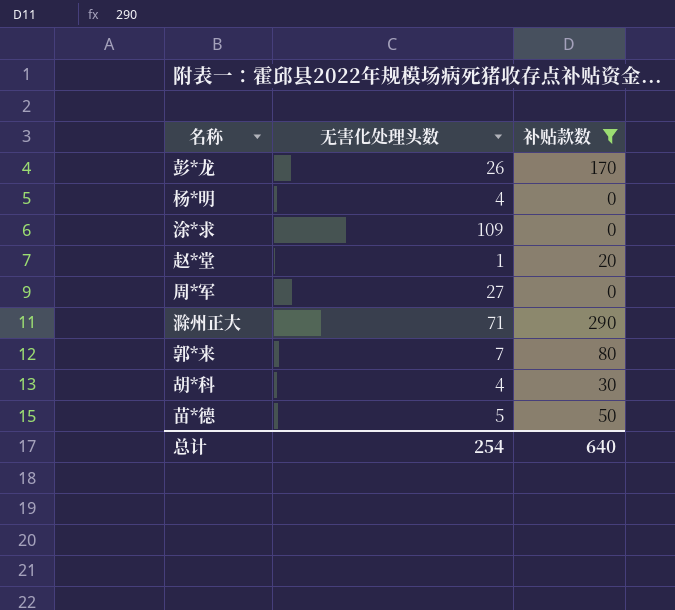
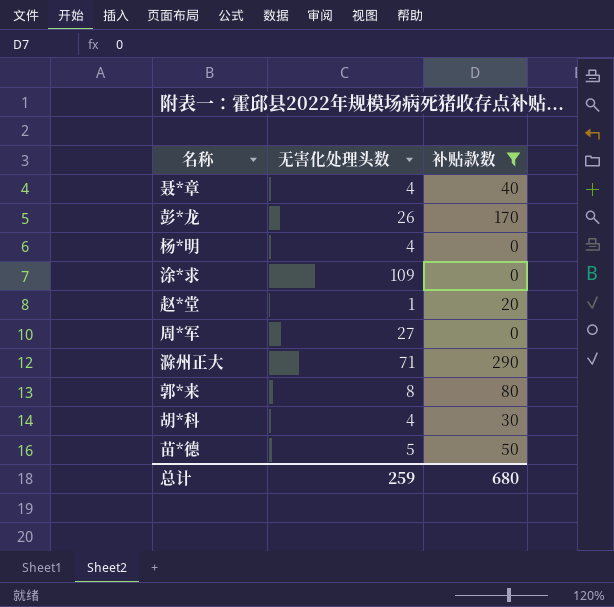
row 聂*章: none -> 4 | 40
郭*来 | 无害化处理头数: 7 -> 8
总计 | 无害化处理头数: 254 -> 259
总计 | 补贴款数: 640 -> 680

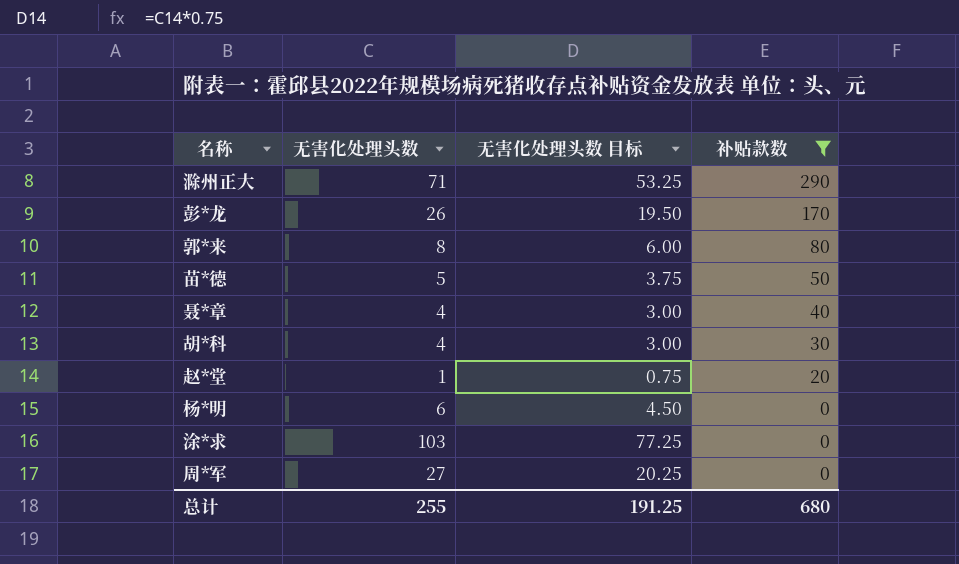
row order: none -> 补贴款数 descending
column 无害化处理头数 目标 | formula: none -> [无害化处理头数] * 0.75
杨*明 | 无害化处理头数: 4 -> 6
涂*求 | 无害化处理头数: 109 -> 103
总计 | 无害化处理头数: 259 -> 255

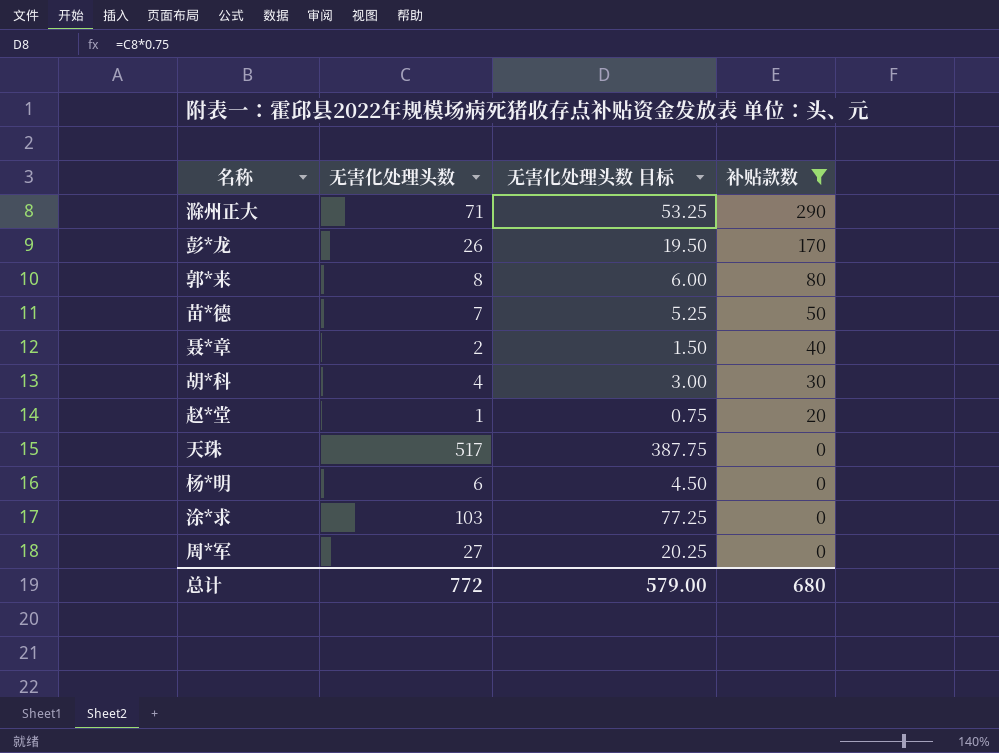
苗*德 | 无害化处理头数: 5 -> 7
苗*德 | 无害化处理头数 目标: 3.75 -> 5.25
聂*章 | 无害化处理头数: 4 -> 2
聂*章 | 无害化处理头数 目标: 3.00 -> 1.50
row 天珠: none -> 517 | 387.75 | 0
总计 | 无害化处理头数: 255 -> 772
总计 | 无害化处理头数 目标: 191.25 -> 579.00

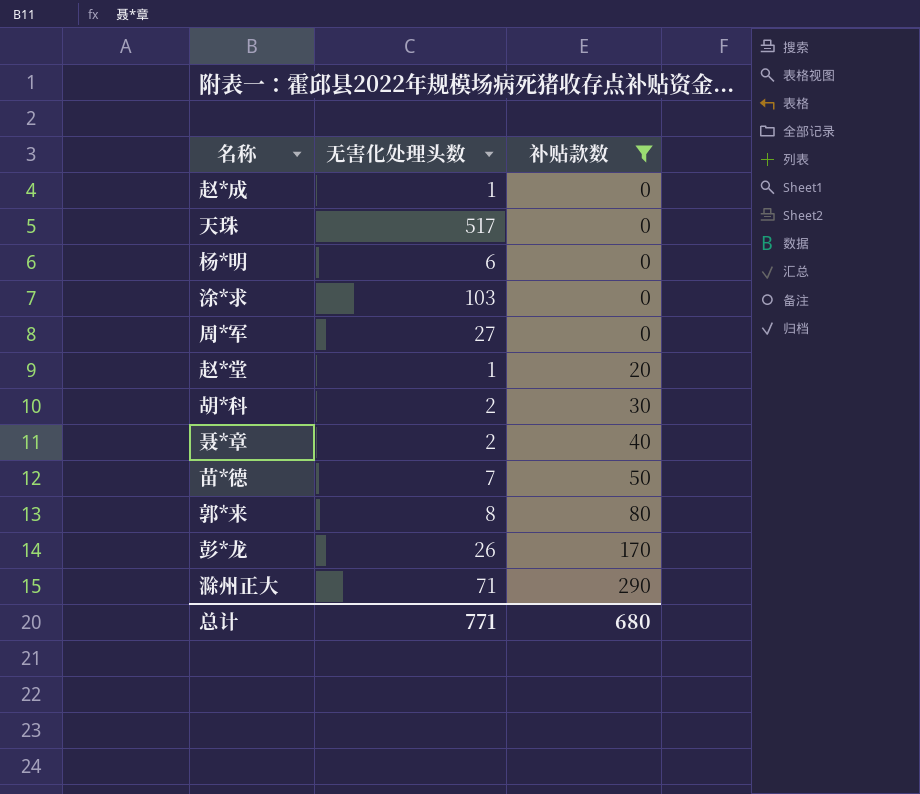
row order: 补贴款数 descending -> 补贴款数 ascending
column 无害化处理头数 目标 | formula: [无害化处理头数] * 0.75 -> none
row 赵*成: none -> 1 | 0
胡*科 | 无害化处理头数: 4 -> 2
总计 | 无害化处理头数: 772 -> 771

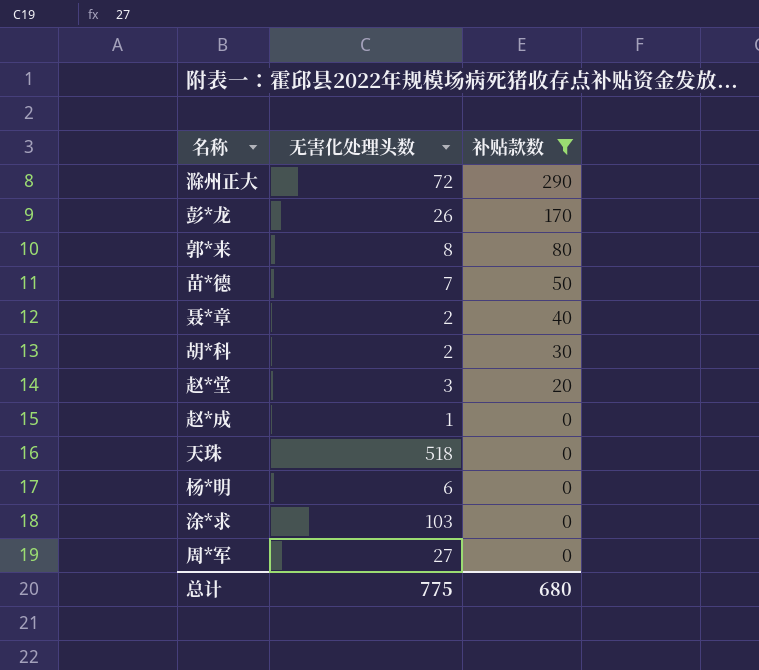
row order: 补贴款数 ascending -> 补贴款数 descending
滁州正大 | 无害化处理头数: 71 -> 72
赵*堂 | 无害化处理头数: 1 -> 3
天珠 | 无害化处理头数: 517 -> 518
总计 | 无害化处理头数: 771 -> 775

